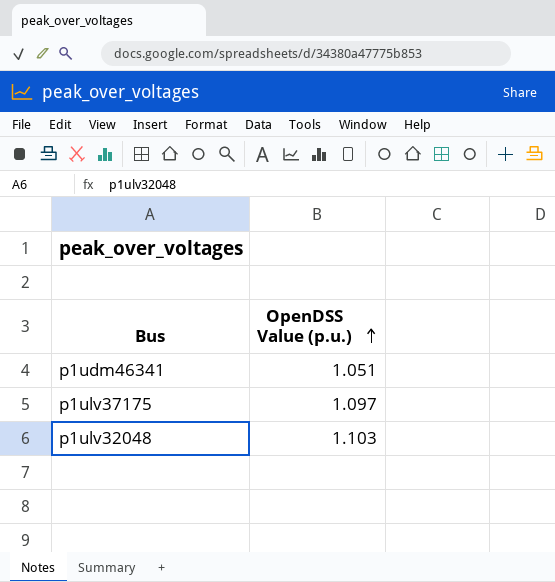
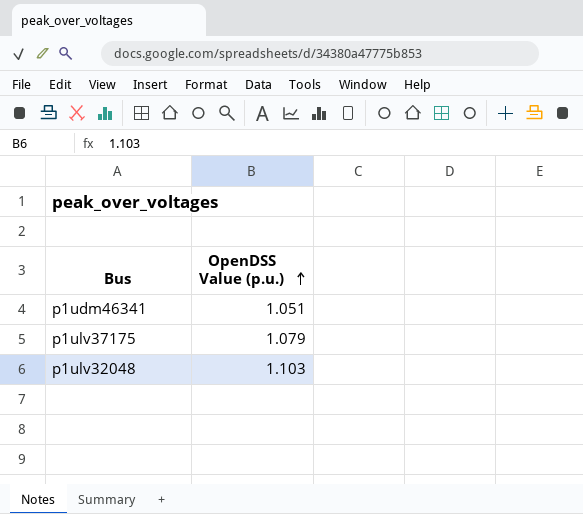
p1ulv37175 | OpenDSS Value (p.u.): 1.097 -> 1.079

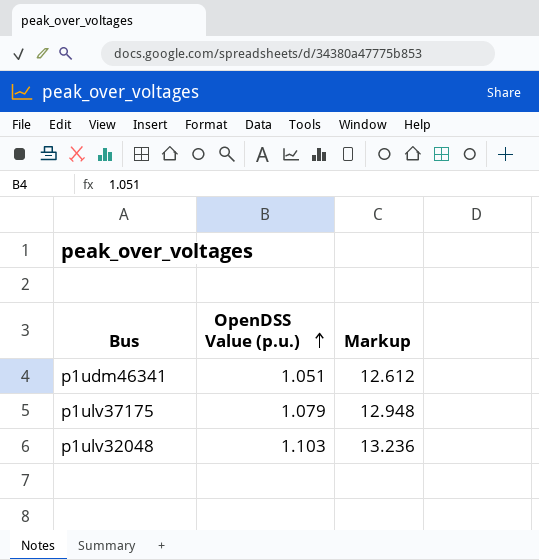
column Markup | formula: none -> [OpenDSS Value (p.u.)] * 12

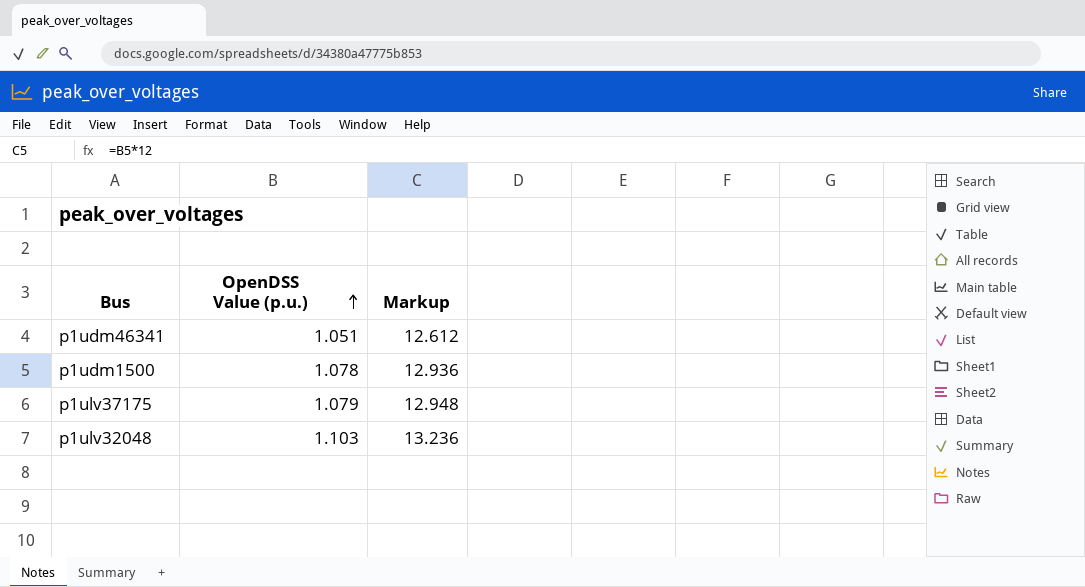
row p1udm1500: none -> 1.078 | 12.936

